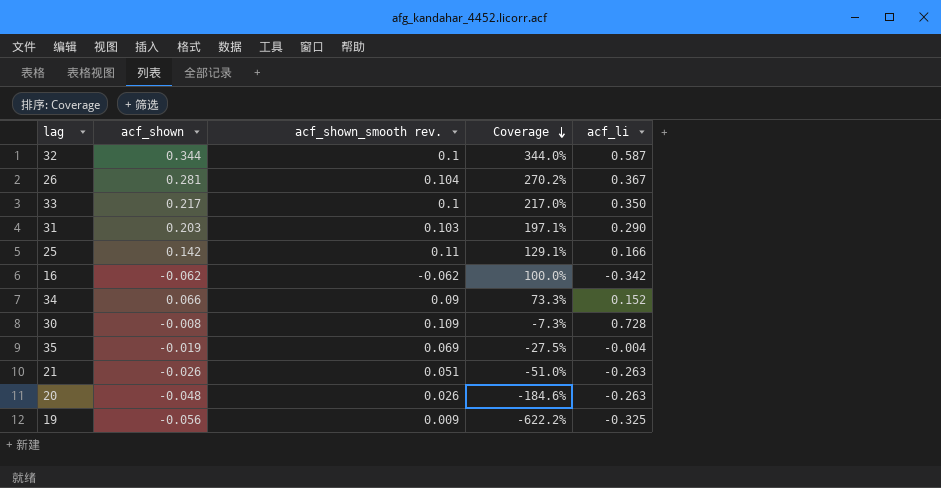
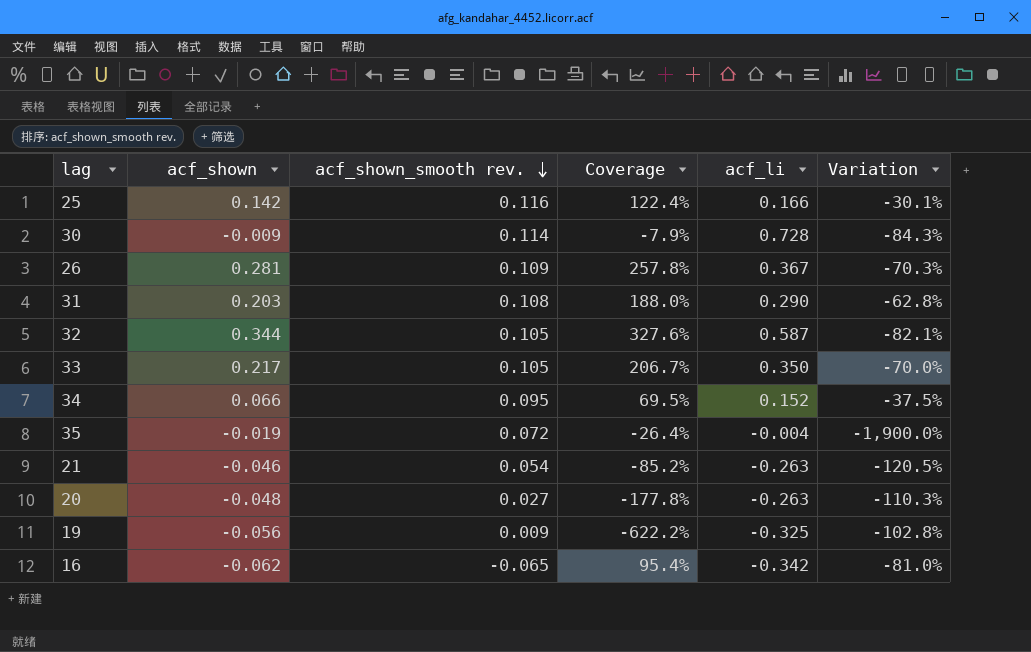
row order: Coverage descending -> acf_shown_smooth rev. descending
column Variation | formula: none -> ([acf_shown_smooth rev.] - [acf_li]) / [acf_li]
25 | acf_shown_smooth rev.: 0.11 -> 0.116
25 | Coverage: 129.1% -> 122.4%
30 | acf_shown: -0.008 -> -0.009
30 | acf_shown_smooth rev.: 0.109 -> 0.114
30 | Coverage: -7.3% -> -7.9%
26 | acf_shown_smooth rev.: 0.104 -> 0.109
26 | Coverage: 270.2% -> 257.8%
31 | acf_shown_smooth rev.: 0.103 -> 0.108
31 | Coverage: 197.1% -> 188.0%
32 | acf_shown_smooth rev.: 0.1 -> 0.105
32 | Coverage: 344.0% -> 327.6%
33 | acf_shown_smooth rev.: 0.1 -> 0.105
33 | Coverage: 217.0% -> 206.7%
34 | acf_shown_smooth rev.: 0.09 -> 0.095
34 | Coverage: 73.3% -> 69.5%
35 | acf_shown_smooth rev.: 0.069 -> 0.072
35 | Coverage: -27.5% -> -26.4%
21 | acf_shown: -0.026 -> -0.046
21 | acf_shown_smooth rev.: 0.051 -> 0.054
21 | Coverage: -51.0% -> -85.2%
20 | acf_shown_smooth rev.: 0.026 -> 0.027
20 | Coverage: -184.6% -> -177.8%
16 | acf_shown_smooth rev.: -0.062 -> -0.065
16 | Coverage: 100.0% -> 95.4%

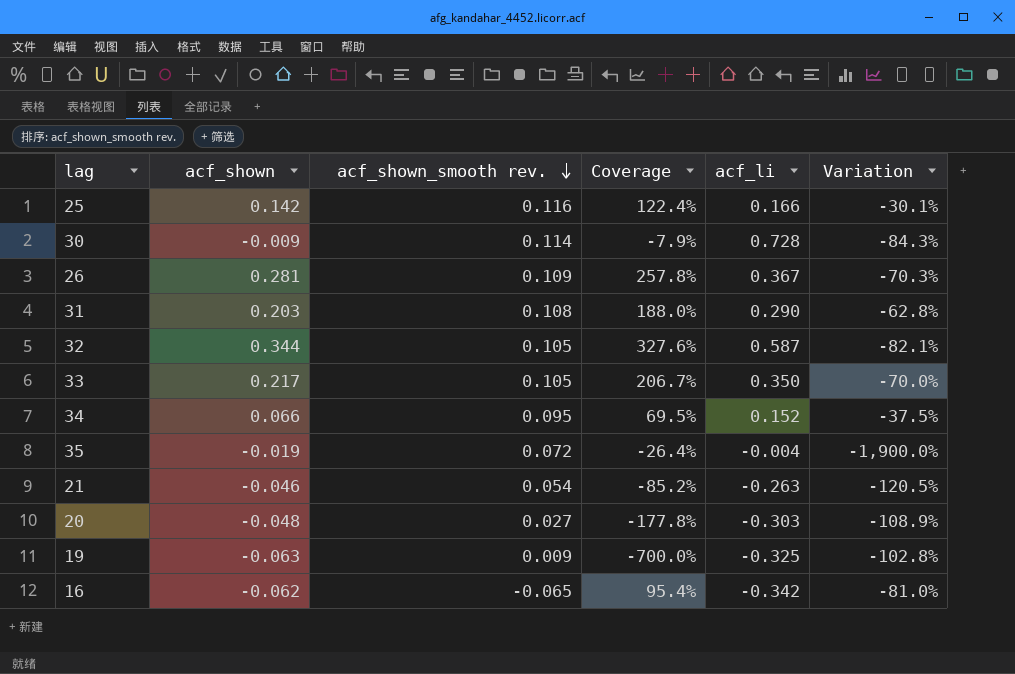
20 | acf_li: -0.263 -> -0.303
20 | Variation: -110.3% -> -108.9%
19 | acf_shown: -0.056 -> -0.063
19 | Coverage: -622.2% -> -700.0%

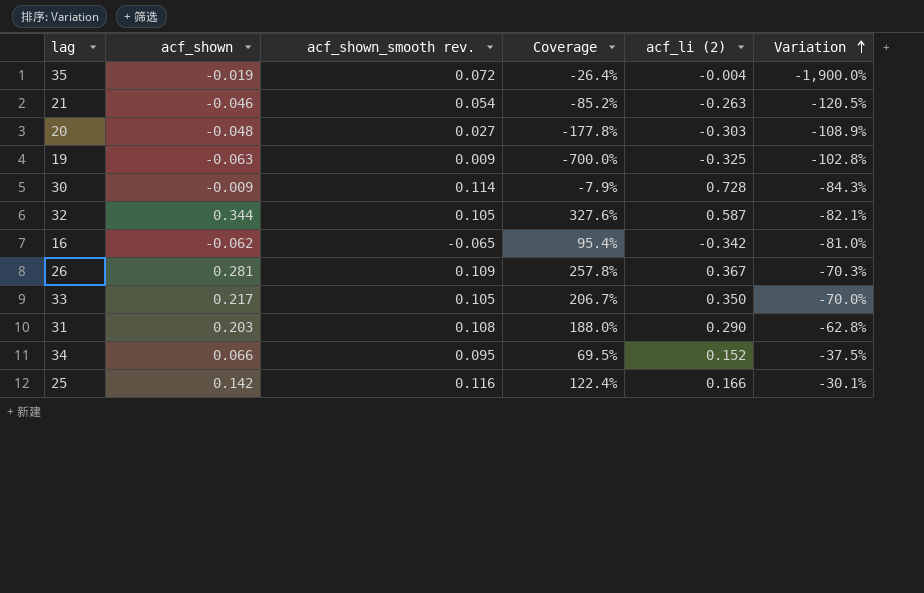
row order: acf_shown_smooth rev. descending -> Variation ascending
column name: acf_li -> acf_li (2)

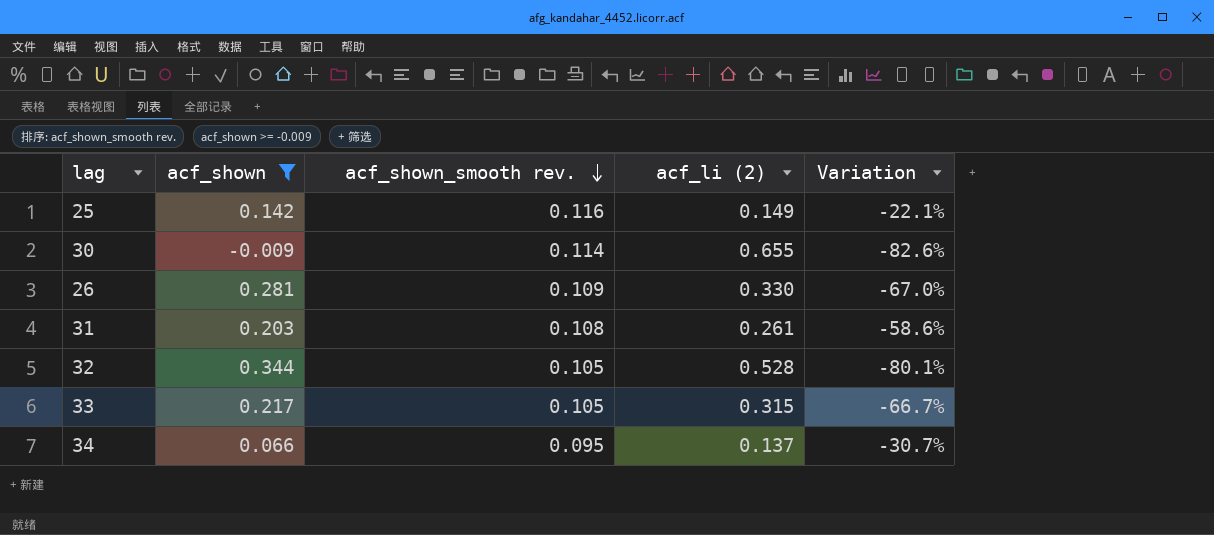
filter: none -> acf_shown >= -0.009
row order: Variation ascending -> acf_shown_smooth rev. descending
column Coverage | formula: [acf_shown] / [acf_shown_smooth rev.] -> none
25 | acf_li (2): 0.166 -> 0.149
25 | Variation: -30.1% -> -22.1%
30 | acf_li (2): 0.728 -> 0.655
30 | Variation: -84.3% -> -82.6%
26 | acf_li (2): 0.367 -> 0.330
26 | Variation: -70.3% -> -67.0%
31 | acf_li (2): 0.290 -> 0.261
31 | Variation: -62.8% -> -58.6%
32 | acf_li (2): 0.587 -> 0.528
32 | Variation: -82.1% -> -80.1%
33 | acf_li (2): 0.350 -> 0.315
33 | Variation: -70.0% -> -66.7%
34 | acf_li (2): 0.152 -> 0.137
34 | Variation: -37.5% -> -30.7%

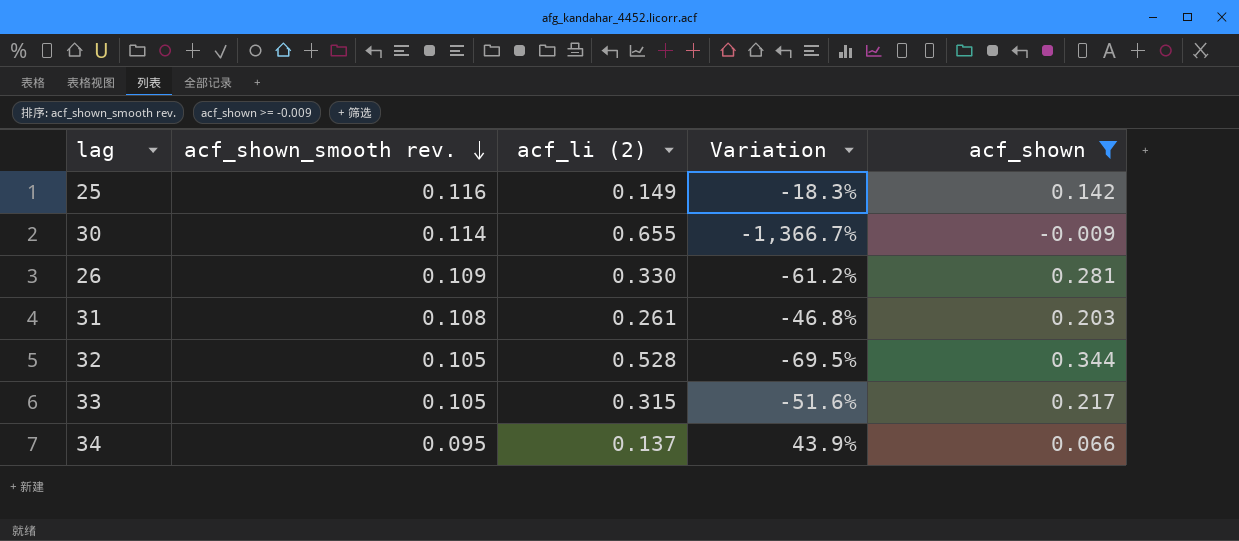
column Variation | formula: ([acf_shown_smooth rev.] - [acf_li (2)]) / [acf_li (2)] -> ([acf_shown_smooth rev.] - [acf_shown]) / [acf_shown]
column acf_shown | position: 2 -> 5

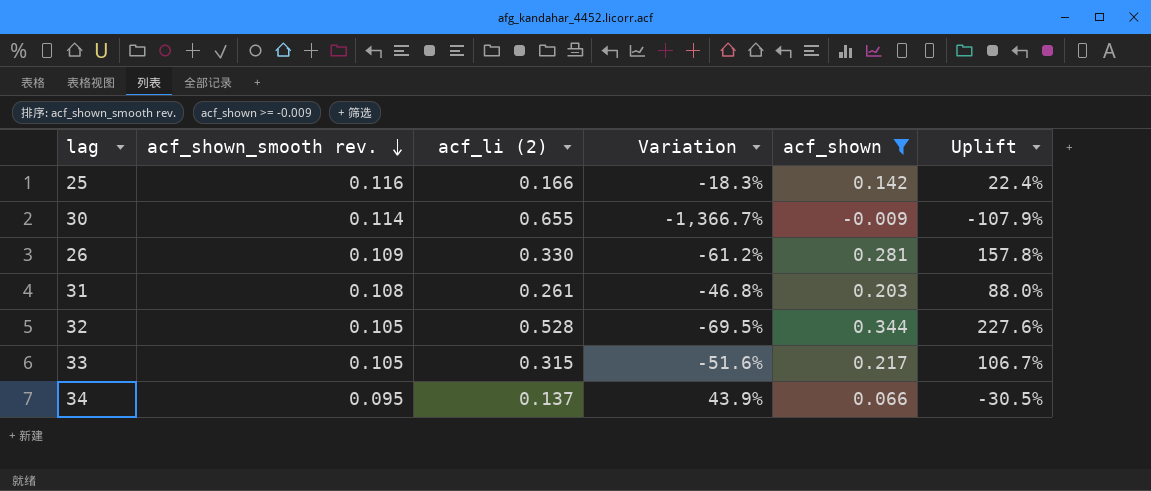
column Uplift | formula: none -> ([acf_shown] - [acf_shown_smooth rev.]) / [acf_shown_smooth rev.]
25 | acf_li (2): 0.149 -> 0.166

